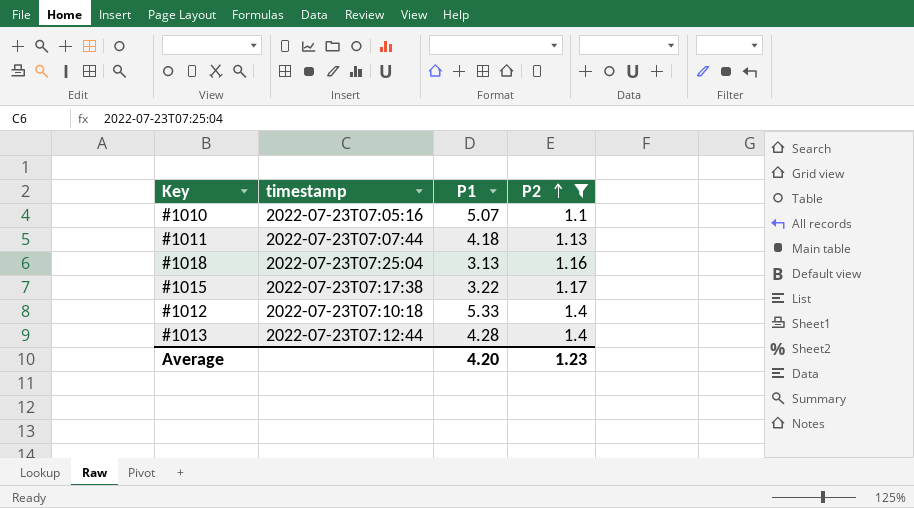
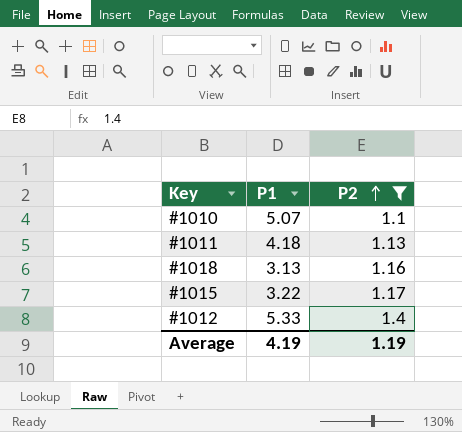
column timestamp | position: 2 -> none
row #1013: 2022-07-23T07:12:44 | 4.28 | 1.4 -> none
Average | P1: 4.20 -> 4.19
Average | P2: 1.23 -> 1.19

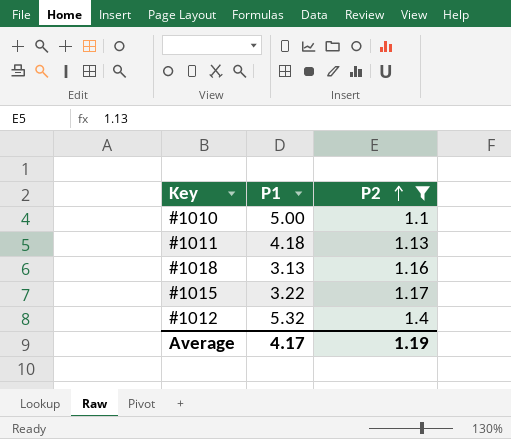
#1010 | P1: 5.07 -> 5.00
#1012 | P1: 5.33 -> 5.32
Average | P1: 4.19 -> 4.17

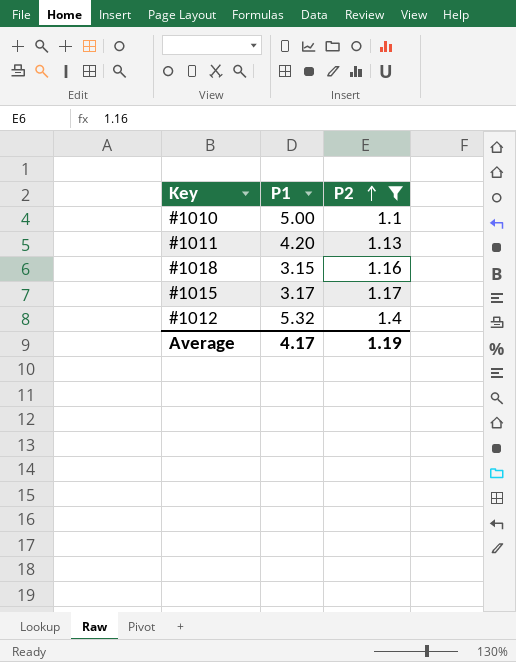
#1011 | P1: 4.18 -> 4.20
#1018 | P1: 3.13 -> 3.15
#1015 | P1: 3.22 -> 3.17

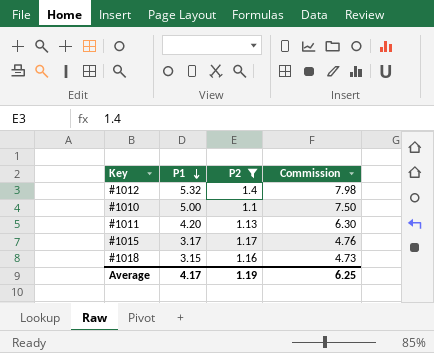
row order: P2 ascending -> P1 descending
column Commission | formula: none -> [P1] * 1.5

